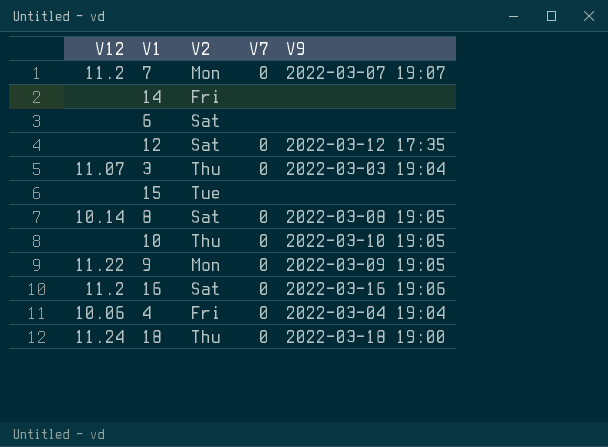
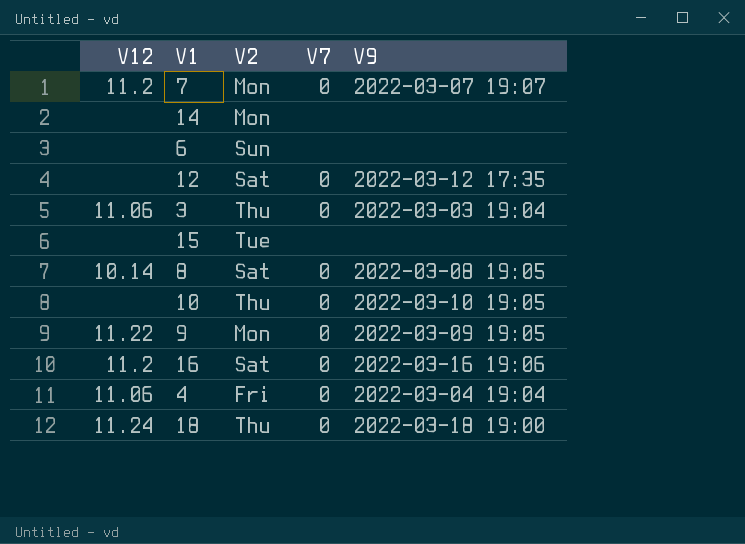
14 | V2: Fri -> Mon
6 | V2: Sat -> Sun
3 | V12: 11.07 -> 11.06
4 | V12: 10.06 -> 11.06

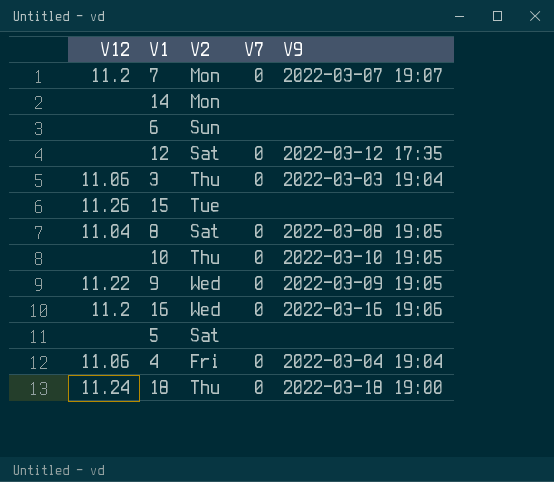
15 | V12: none -> 11.26
8 | V12: 10.14 -> 11.04
9 | V2: Mon -> Wed
16 | V2: Sat -> Wed
row 5: none -> none | Sat | none | none

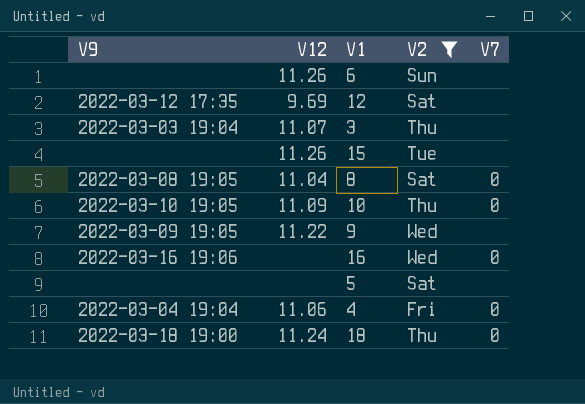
filter: none -> V2 != Mon
column V9 | position: 5 -> 1
6 | V12: none -> 11.26
12 | V12: none -> 9.69
12 | V7: 0 -> none
3 | V12: 11.06 -> 11.07
3 | V7: 0 -> none
10 | V12: none -> 11.09
9 | V7: 0 -> none
16 | V12: 11.2 -> none

